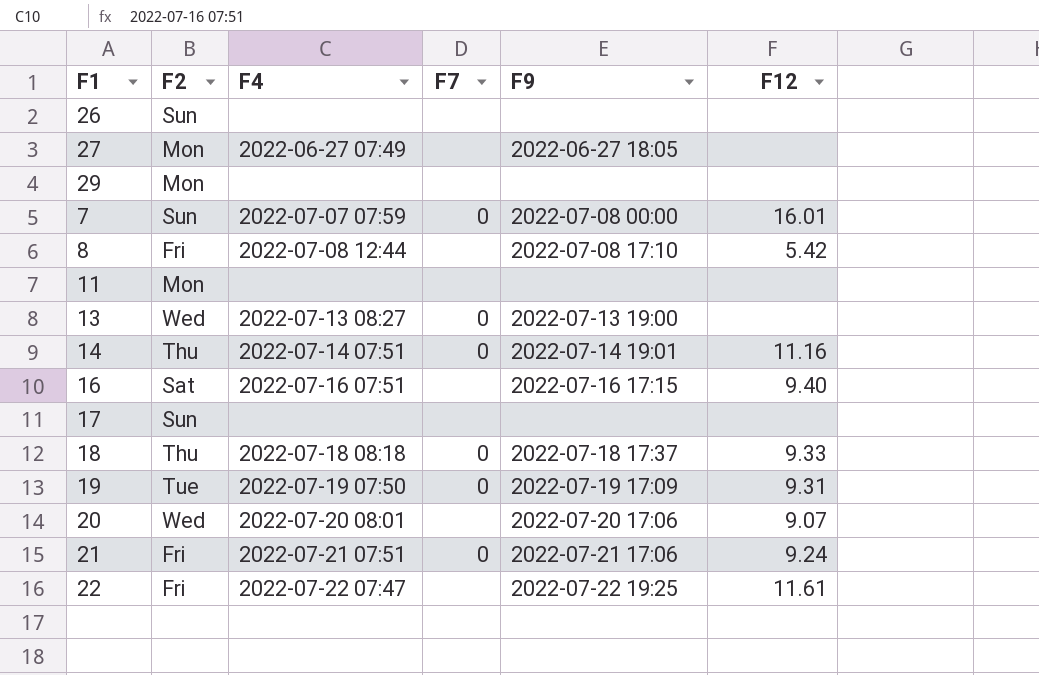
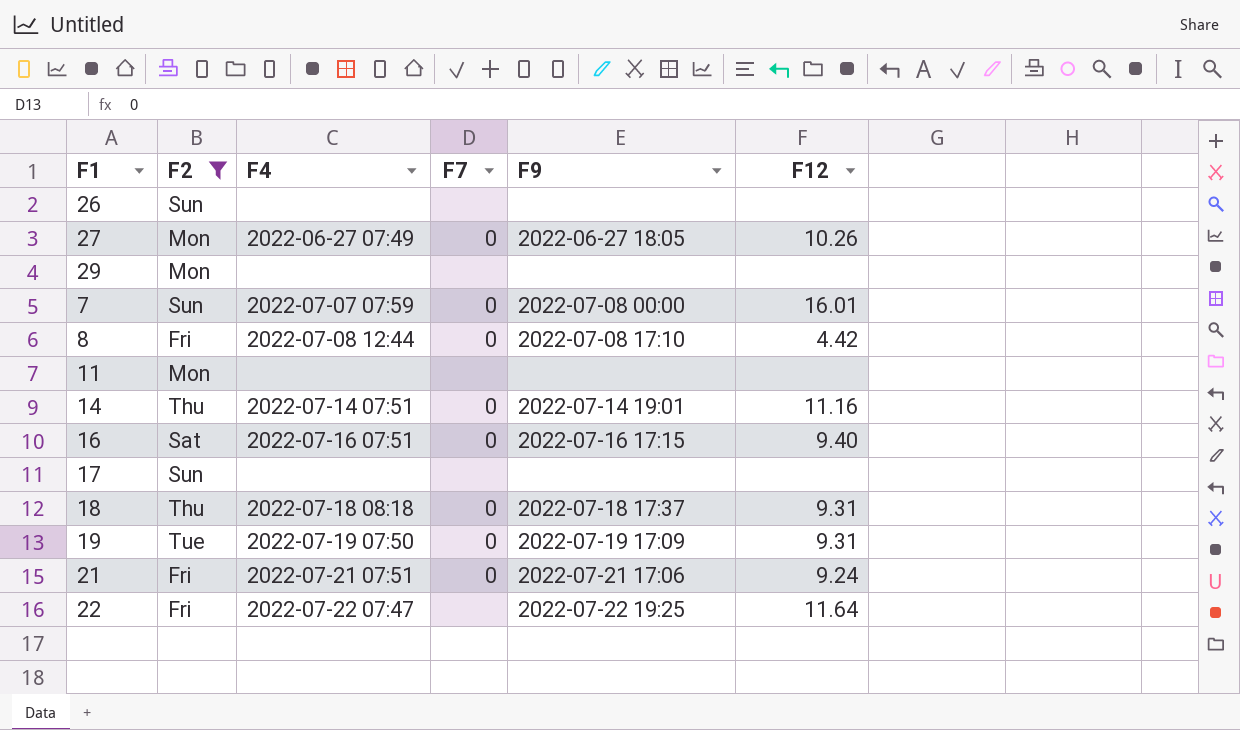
filter: none -> F2 != Wed
27 | F7: none -> 0
27 | F12: none -> 10.26
8 | F7: none -> 0
8 | F12: 5.42 -> 4.42
16 | F7: none -> 0
18 | F12: 9.33 -> 9.31
22 | F12: 11.61 -> 11.64

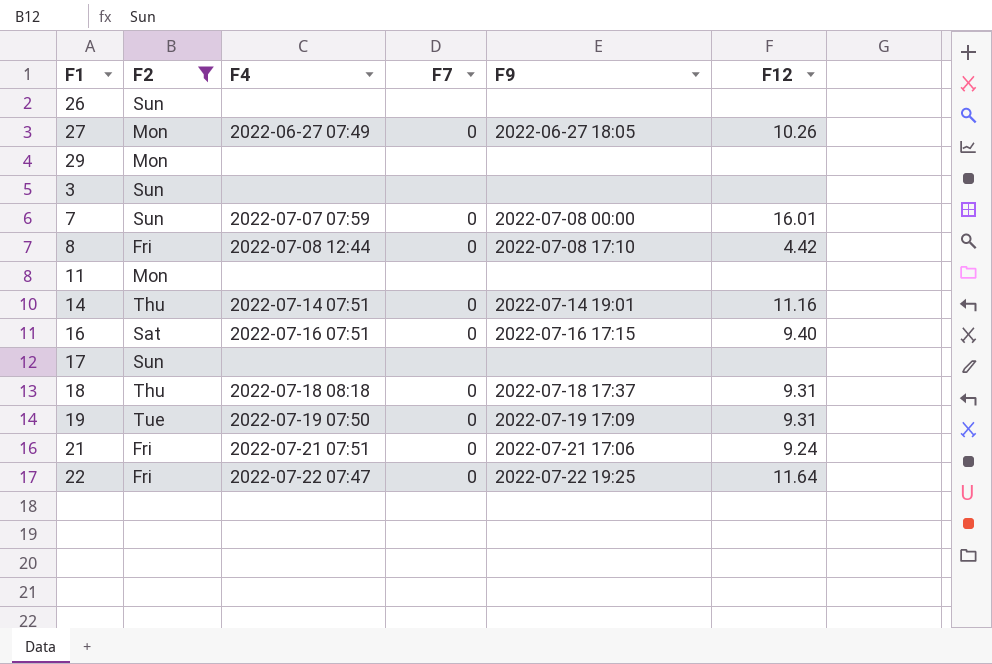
row 3: none -> Sun | none | none | none | none
22 | F7: none -> 0

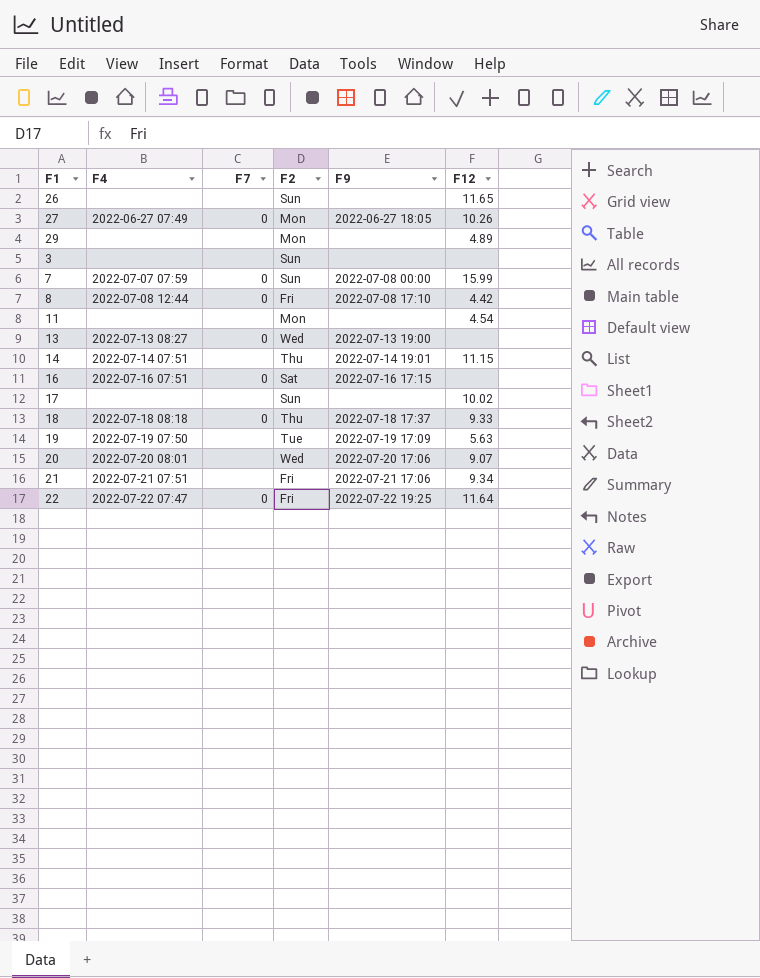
filter: F2 != Wed -> none
column F2 | position: 2 -> 4
26 | F12: none -> 11.65
29 | F12: none -> 4.89
7 | F12: 16.01 -> 15.99
11 | F12: none -> 4.54
14 | F7: 0 -> none
14 | F12: 11.16 -> 11.15
16 | F12: 9.40 -> none
17 | F12: none -> 10.02
18 | F12: 9.31 -> 9.33
19 | F7: 0 -> none
19 | F12: 9.31 -> 5.63
21 | F7: 0 -> none
21 | F12: 9.24 -> 9.34

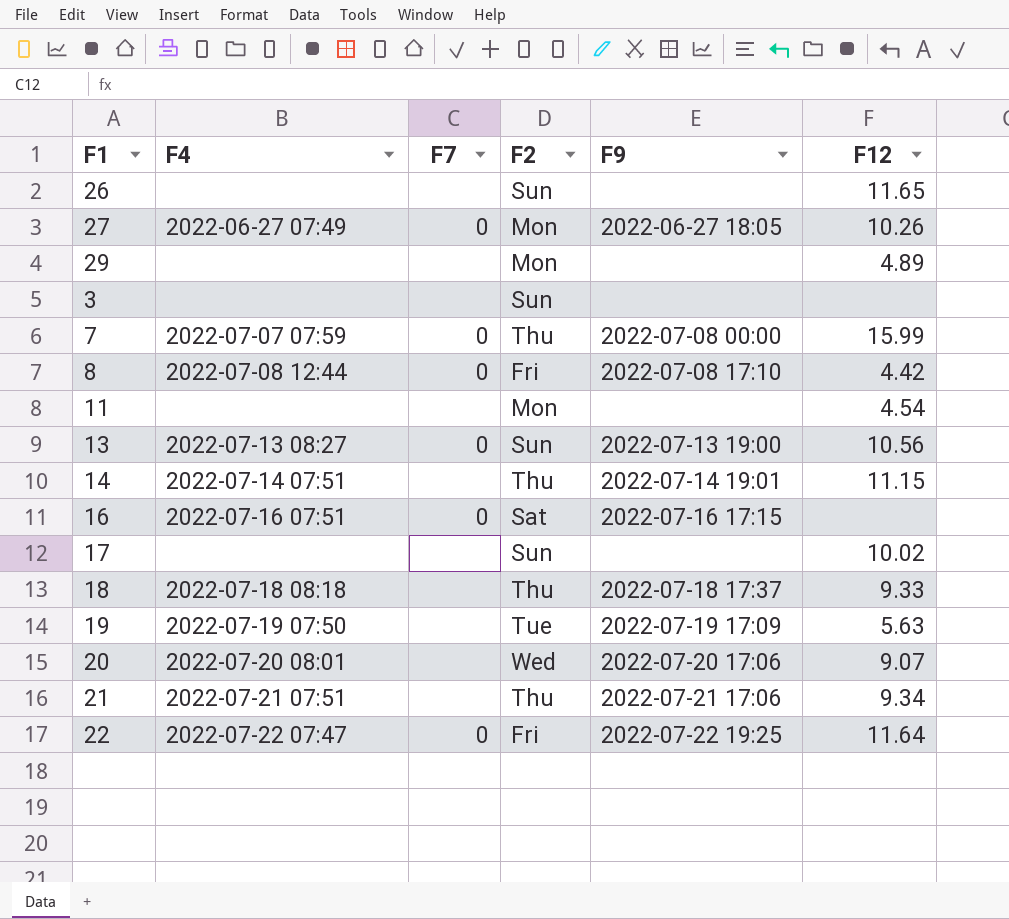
7 | F2: Sun -> Thu
13 | F2: Wed -> Sun
13 | F12: none -> 10.56
18 | F7: 0 -> none
21 | F2: Fri -> Thu

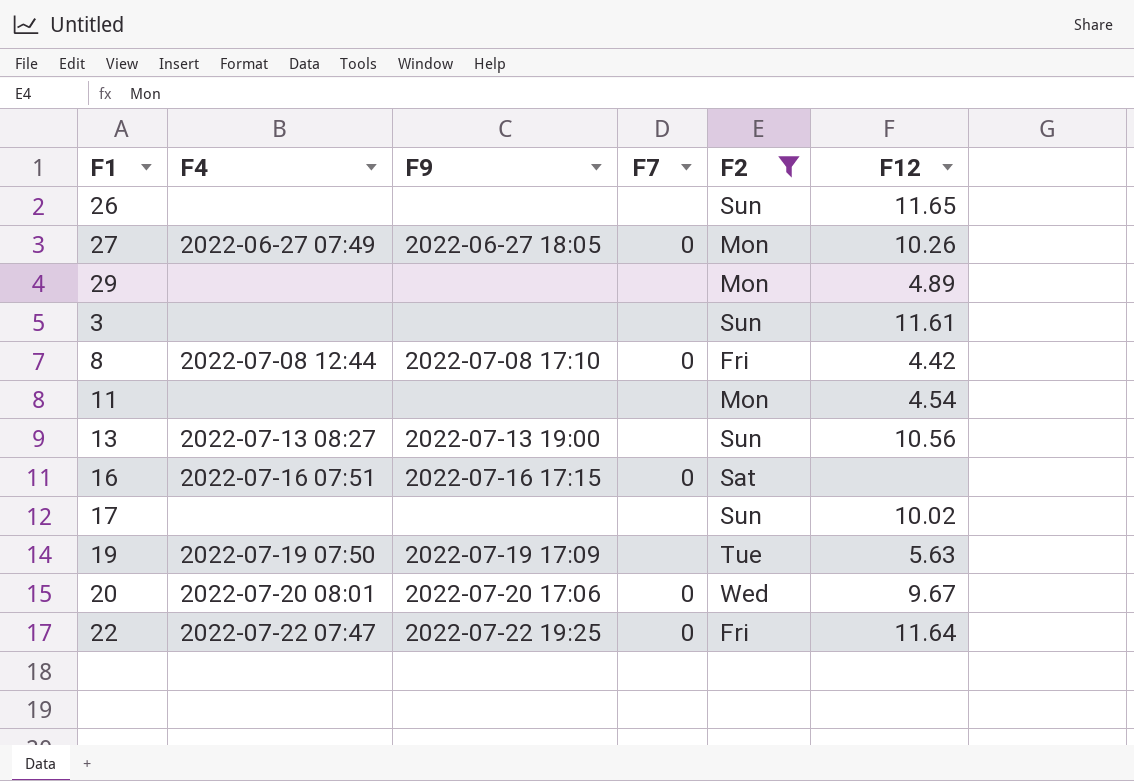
filter: none -> F2 != Thu
column F9 | position: 5 -> 3
3 | F12: none -> 11.61
13 | F7: 0 -> none
20 | F7: none -> 0
20 | F12: 9.07 -> 9.67

